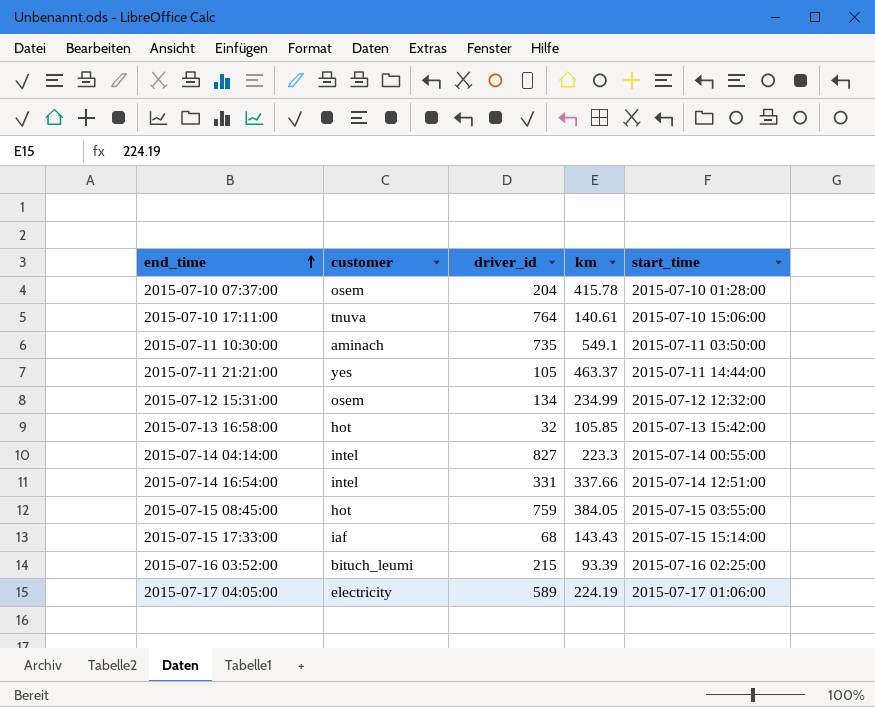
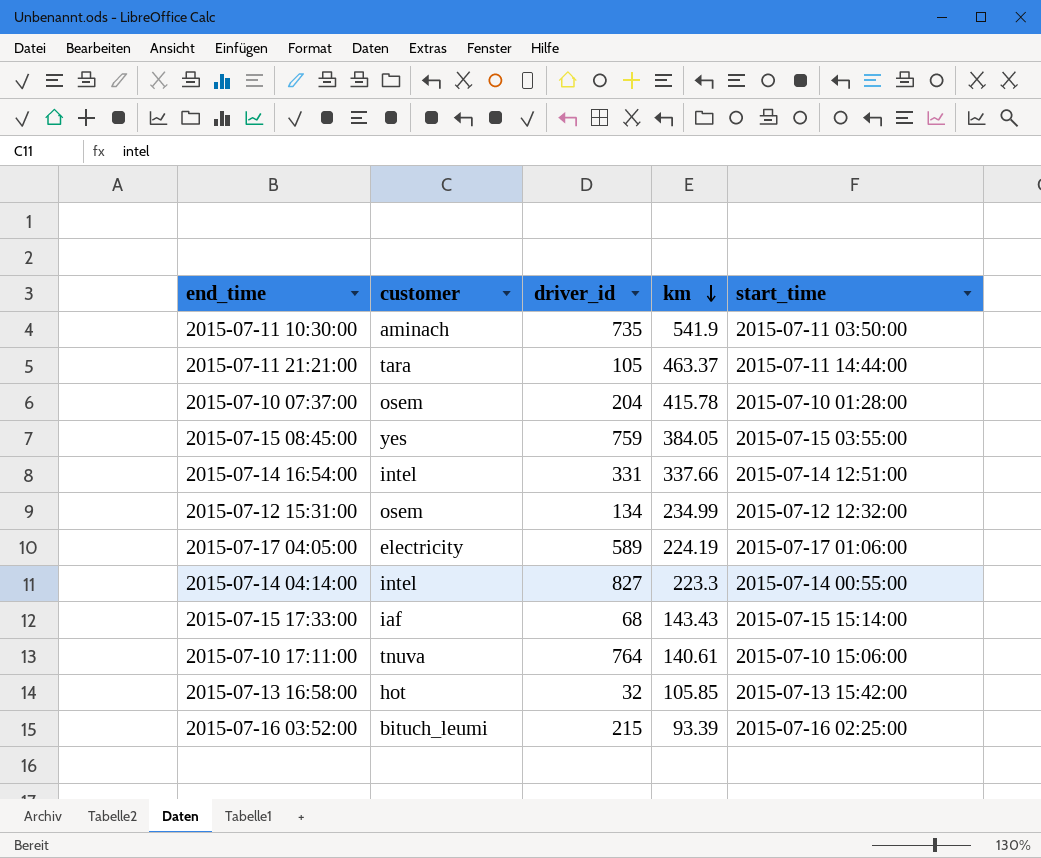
row order: end_time ascending -> km descending
2015-07-11 10:30:00 | km: 549.1 -> 541.9
2015-07-11 21:21:00 | customer: yes -> tara
2015-07-15 08:45:00 | customer: hot -> yes

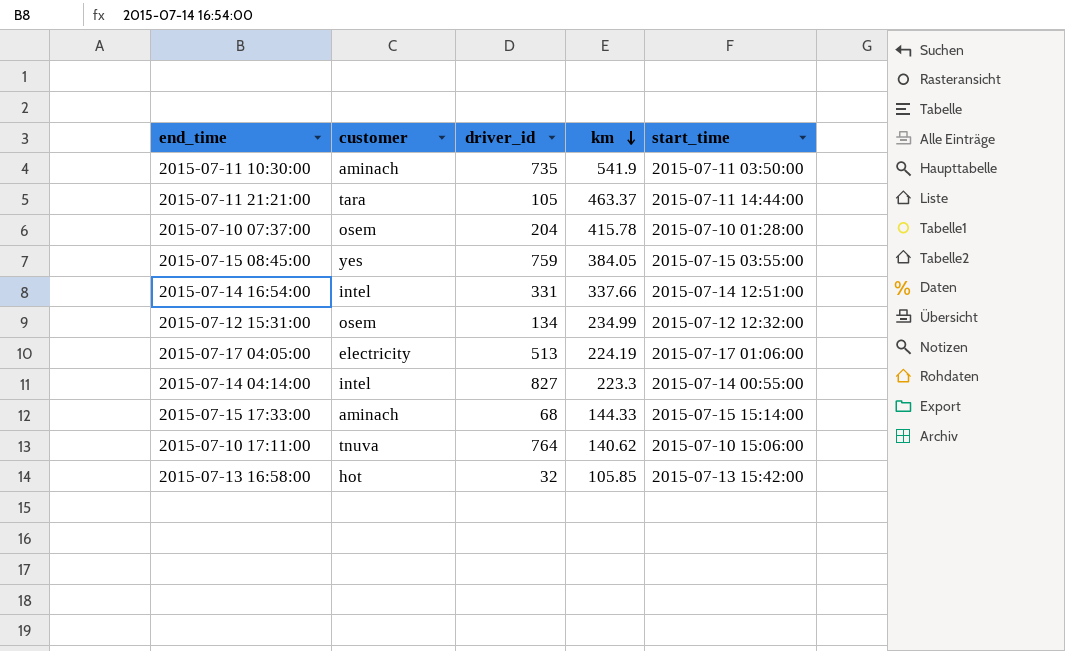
row 2015-07-16 03:52:00: bituch_leumi | 215 | 93.39 | 2015-07-16 02:25:00 -> none
2015-07-17 04:05:00 | driver_id: 589 -> 513
2015-07-15 17:33:00 | customer: iaf -> aminach
2015-07-15 17:33:00 | km: 143.43 -> 144.33
2015-07-10 17:11:00 | km: 140.61 -> 140.62

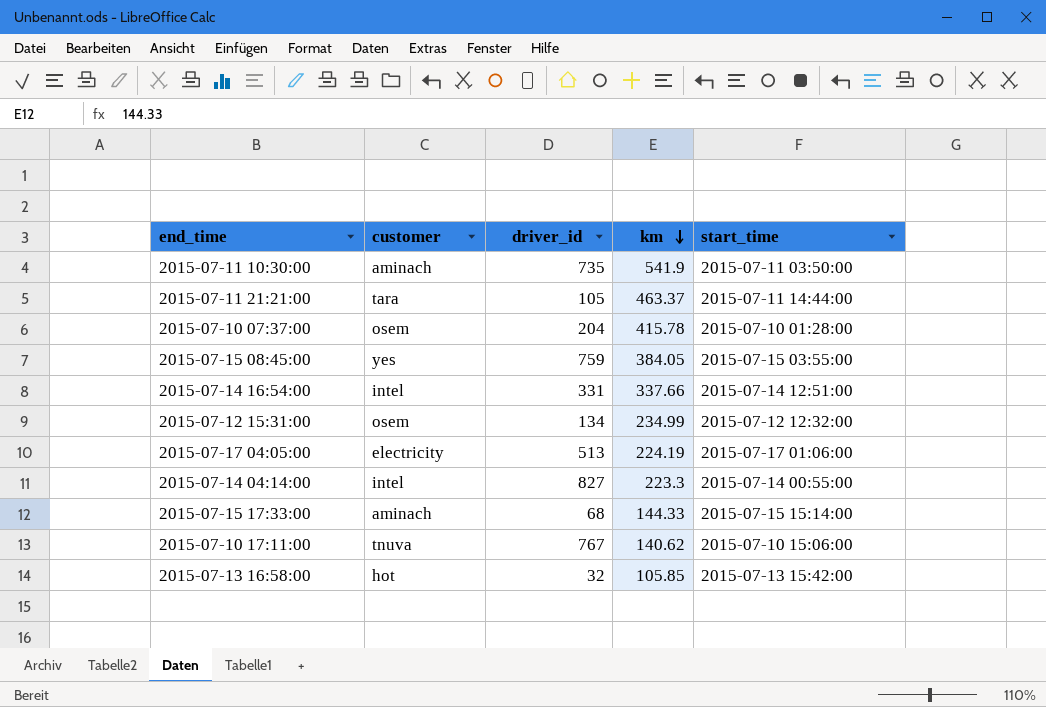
2015-07-10 17:11:00 | driver_id: 764 -> 767

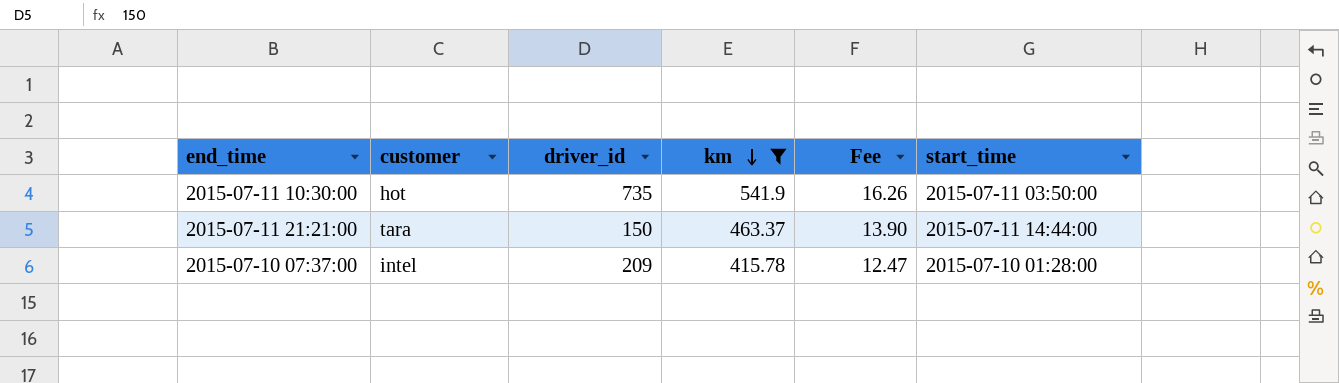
filter: none -> km >= 415.78
column Fee | formula: none -> [km] * 0.03
2015-07-11 10:30:00 | customer: aminach -> hot
2015-07-11 21:21:00 | driver_id: 105 -> 150
2015-07-10 07:37:00 | customer: osem -> intel
2015-07-10 07:37:00 | driver_id: 204 -> 209

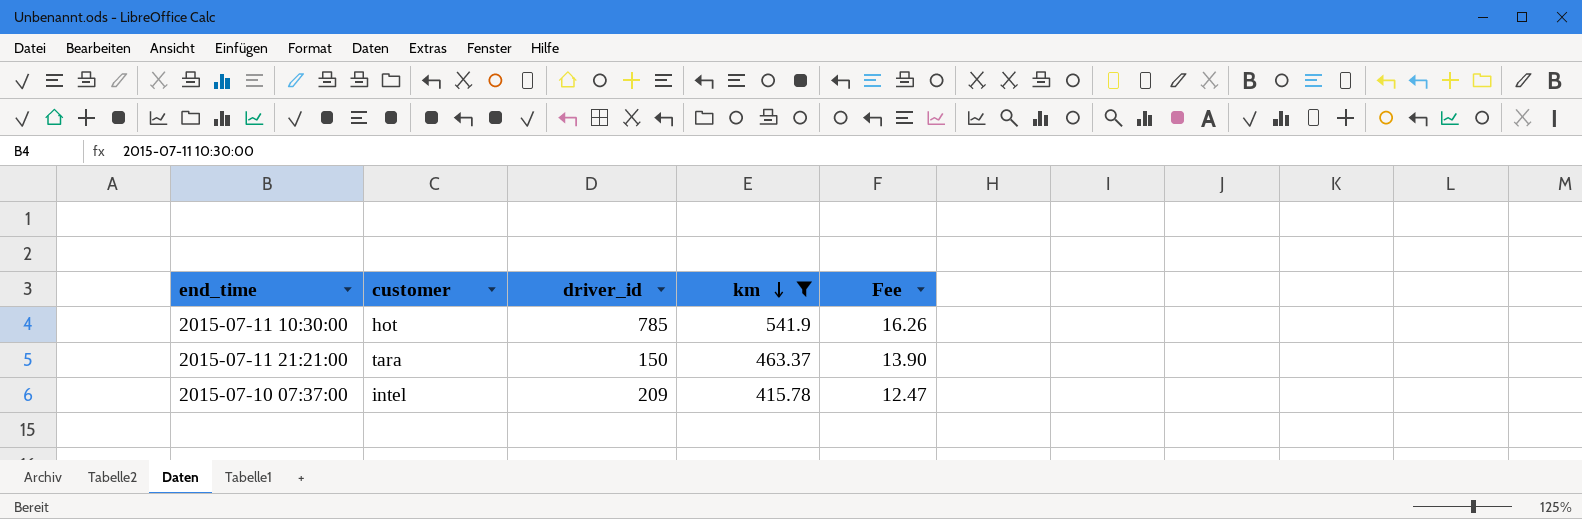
column start_time | position: 6 -> none
2015-07-11 10:30:00 | driver_id: 735 -> 785

